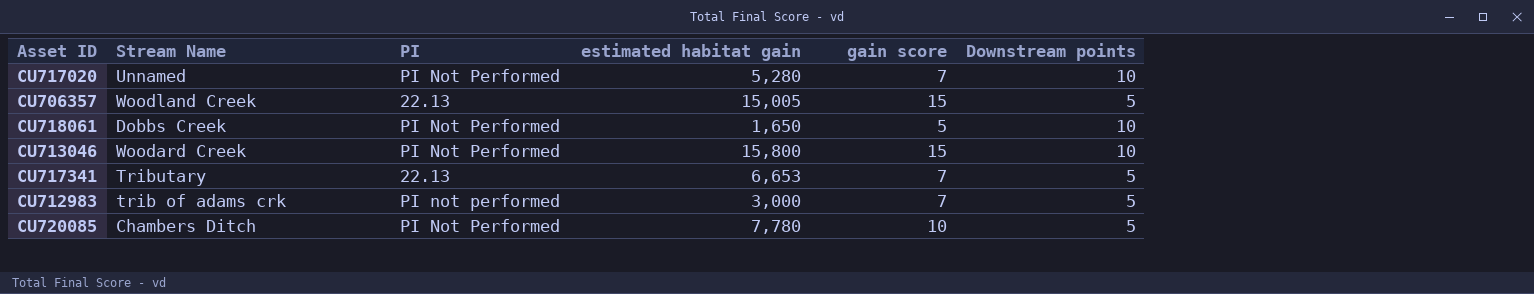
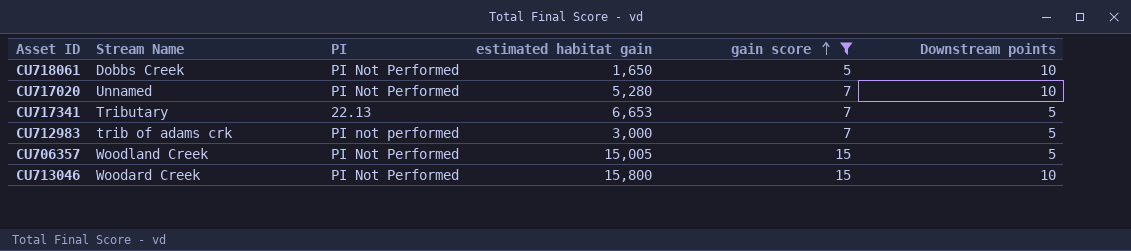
filter: none -> gain score != 10
row order: none -> gain score ascending
CU706357 | PI: 22.13 -> PI Not Performed

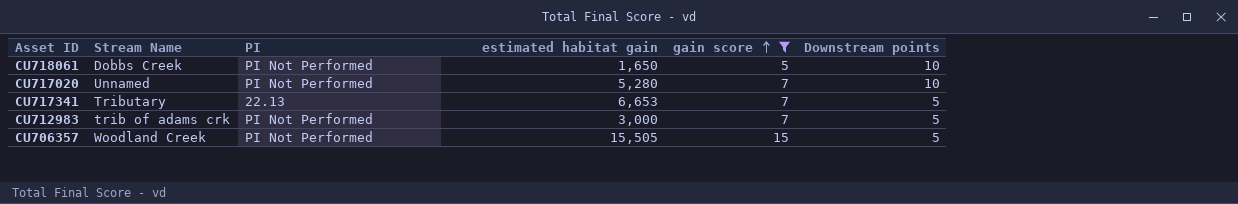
row CU713046: Woodard Creek | PI Not Performed | 15,800 | 15 | 10 -> none
CU712983 | PI: PI not performed -> PI Not Performed
CU706357 | estimated habitat gain: 15,005 -> 15,505

